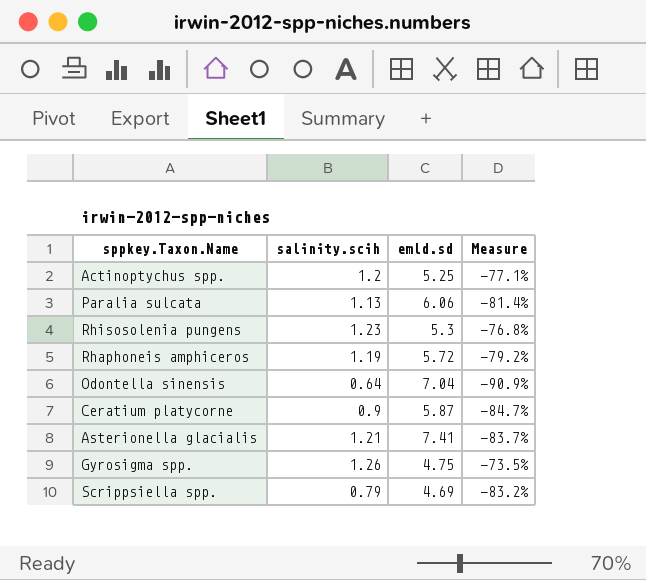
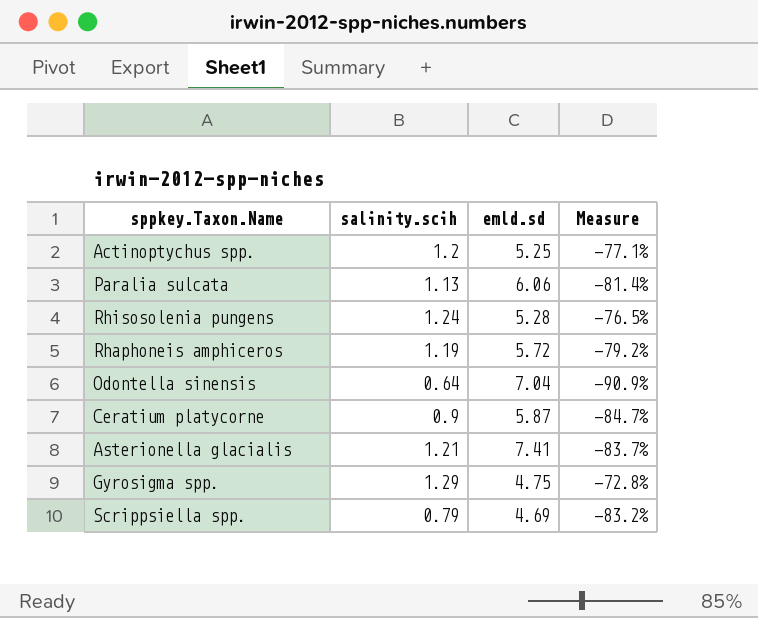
Rhisosolenia pungens | salinity.scih: 1.23 -> 1.24
Rhisosolenia pungens | emld.sd: 5.3 -> 5.28
Rhisosolenia pungens | Measure: -76.8% -> -76.5%
Gyrosigma spp. | salinity.scih: 1.26 -> 1.29
Gyrosigma spp. | Measure: -73.5% -> -72.8%

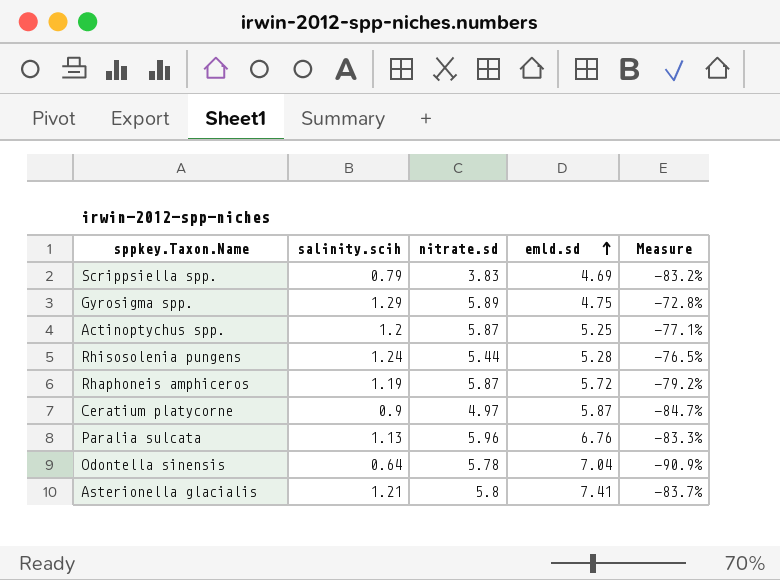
row order: none -> emld.sd ascending
column nitrate.sd | position: none -> 3
Paralia sulcata | emld.sd: 6.06 -> 6.76
Paralia sulcata | Measure: -81.4% -> -83.3%

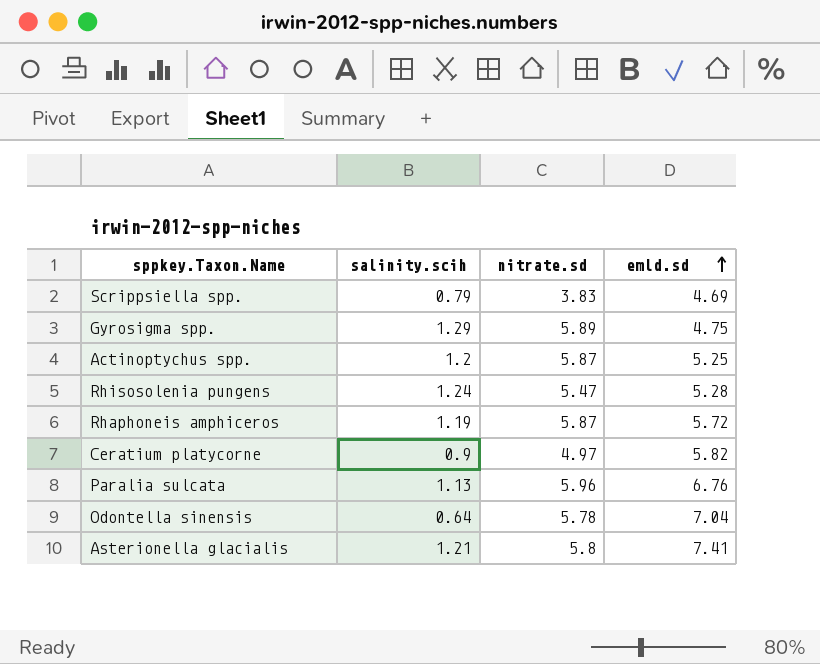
column Measure | formula: ([salinity.scih] - [emld.sd]) / [emld.sd] -> none
Rhisosolenia pungens | nitrate.sd: 5.44 -> 5.47
Ceratium platycorne | emld.sd: 5.87 -> 5.82

